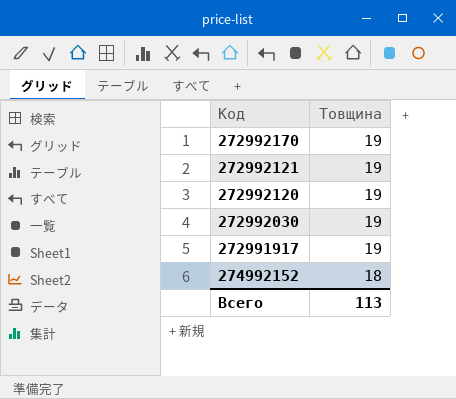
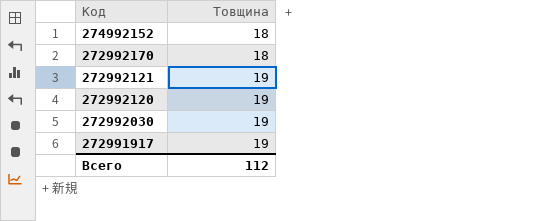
row order: Товщина descending -> Код descending
272992170 | Товщина: 19 -> 18
Всего | Товщина: 113 -> 112

